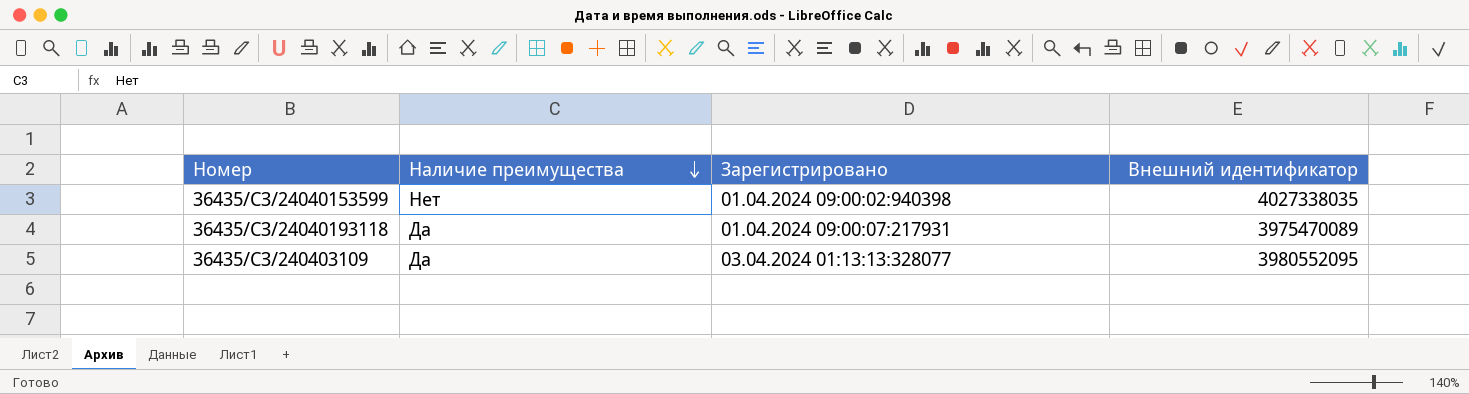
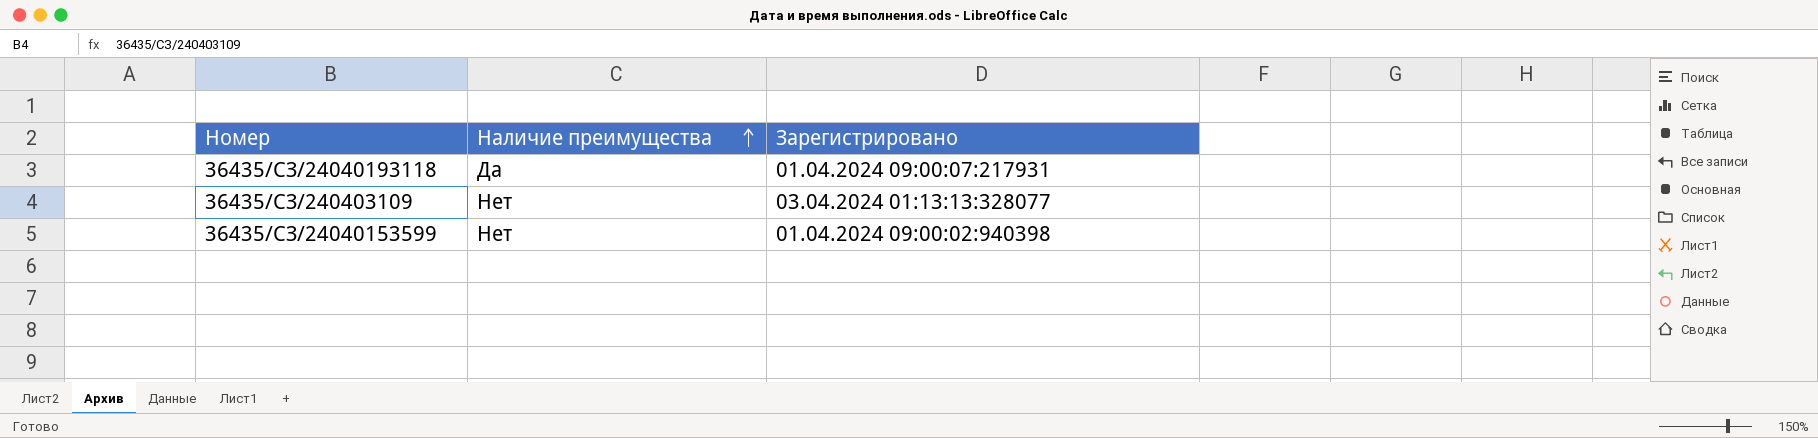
row order: Наличие преимущества descending -> Наличие преимущества ascending
column Внешний идентификатор | position: 4 -> none
36435/СЗ/240403109 | Наличие преимущества: Да -> Нет

